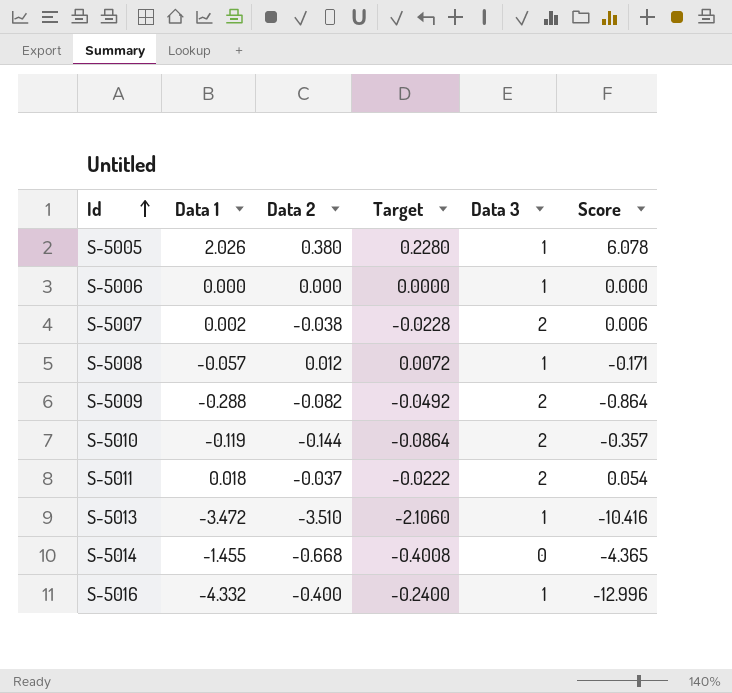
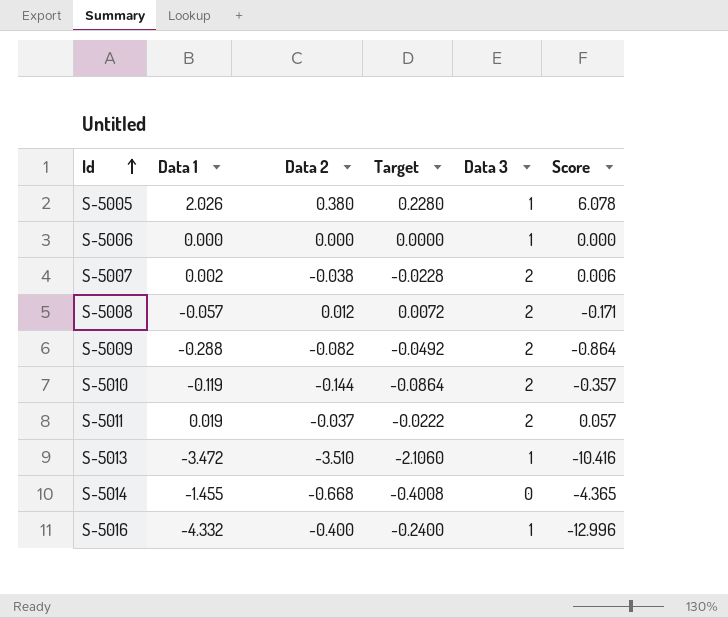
S-5008 | Data 3: 1 -> 2
S-5011 | Data 1: 0.018 -> 0.019
S-5011 | Score: 0.054 -> 0.057

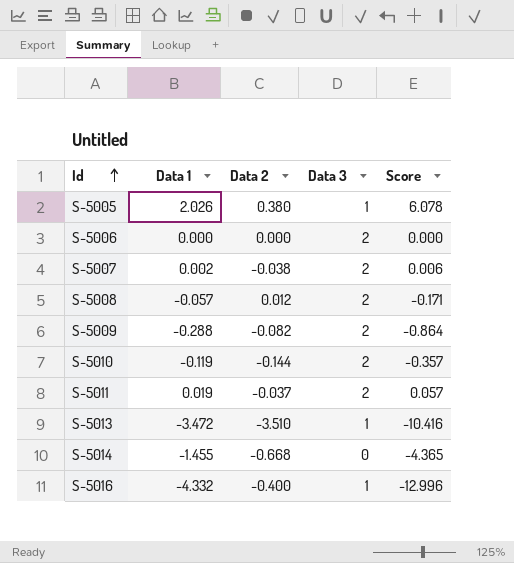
column Target | formula: [Data 2] * 0.6 -> none
S-5006 | Data 3: 1 -> 2

